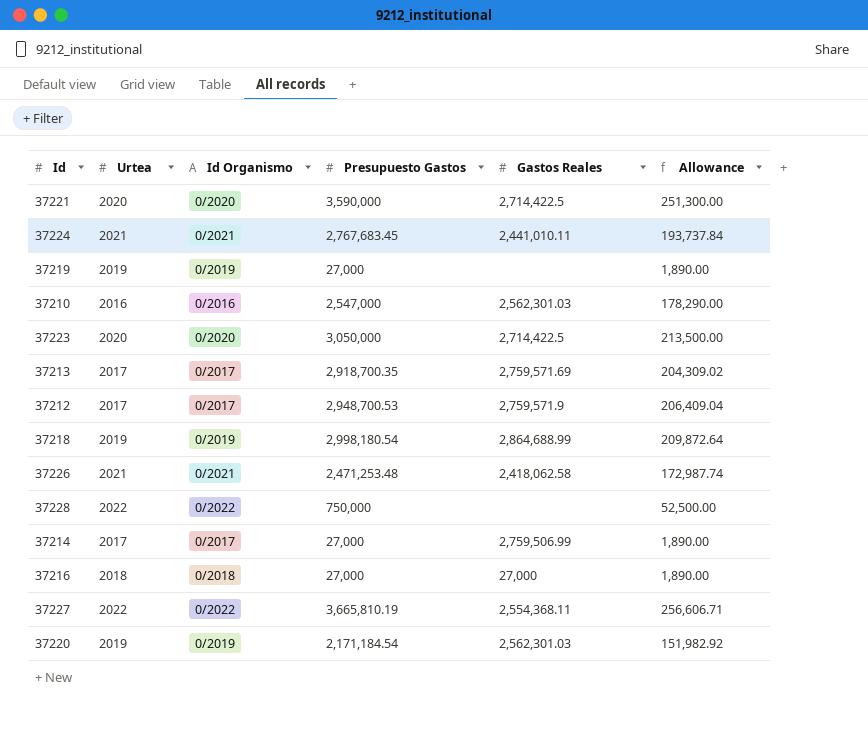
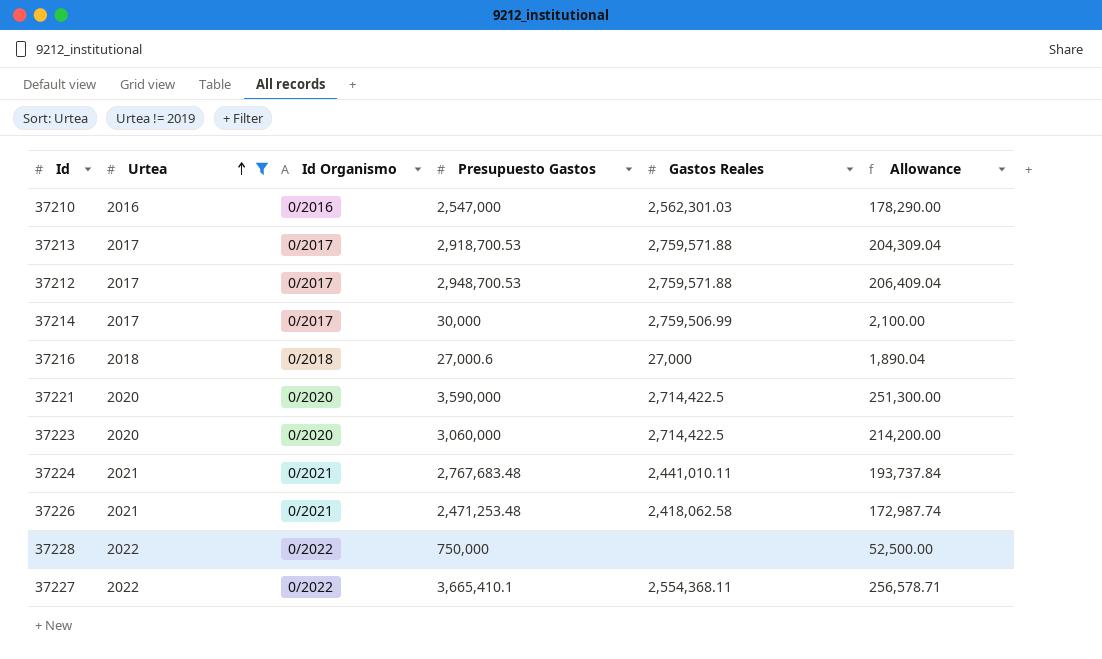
filter: none -> Urtea != 2019
row order: none -> Urtea ascending
37213 | Presupuesto Gastos: 2,918,700.35 -> 2,918,700.53
37213 | Gastos Reales: 2,759,571.69 -> 2,759,571.88
37213 | Allowance: 204,309.02 -> 204,309.04
37212 | Gastos Reales: 2,759,571.9 -> 2,759,571.88
37214 | Presupuesto Gastos: 27,000 -> 30,000
37214 | Allowance: 1,890.00 -> 2,100.00
37216 | Presupuesto Gastos: 27,000 -> 27,000.6
37216 | Allowance: 1,890.00 -> 1,890.04
37223 | Presupuesto Gastos: 3,050,000 -> 3,060,000
37223 | Allowance: 213,500.00 -> 214,200.00
37224 | Presupuesto Gastos: 2,767,683.45 -> 2,767,683.48
37227 | Presupuesto Gastos: 3,665,810.19 -> 3,665,410.1
37227 | Allowance: 256,606.71 -> 256,578.71

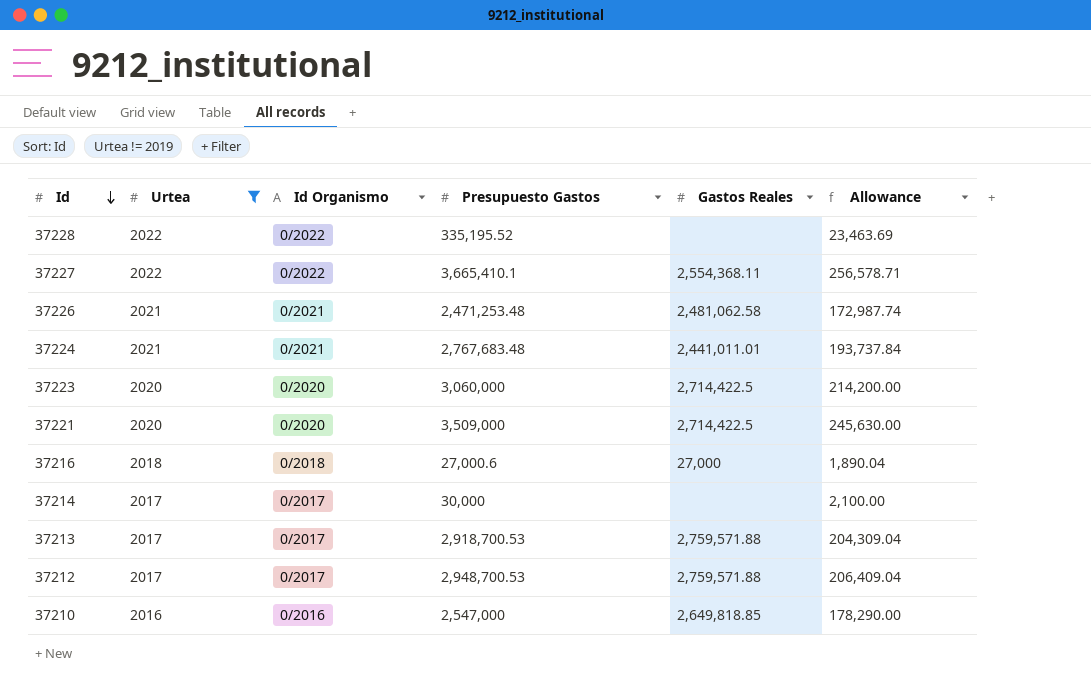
row order: Urtea ascending -> Id descending
37228 | Presupuesto Gastos: 750,000 -> 335,195.52
37228 | Allowance: 52,500.00 -> 23,463.69
37226 | Gastos Reales: 2,418,062.58 -> 2,481,062.58
37224 | Gastos Reales: 2,441,010.11 -> 2,441,011.01
37221 | Presupuesto Gastos: 3,590,000 -> 3,509,000
37221 | Allowance: 251,300.00 -> 245,630.00
37214 | Gastos Reales: 2,759,506.99 -> none
37210 | Gastos Reales: 2,562,301.03 -> 2,649,818.85

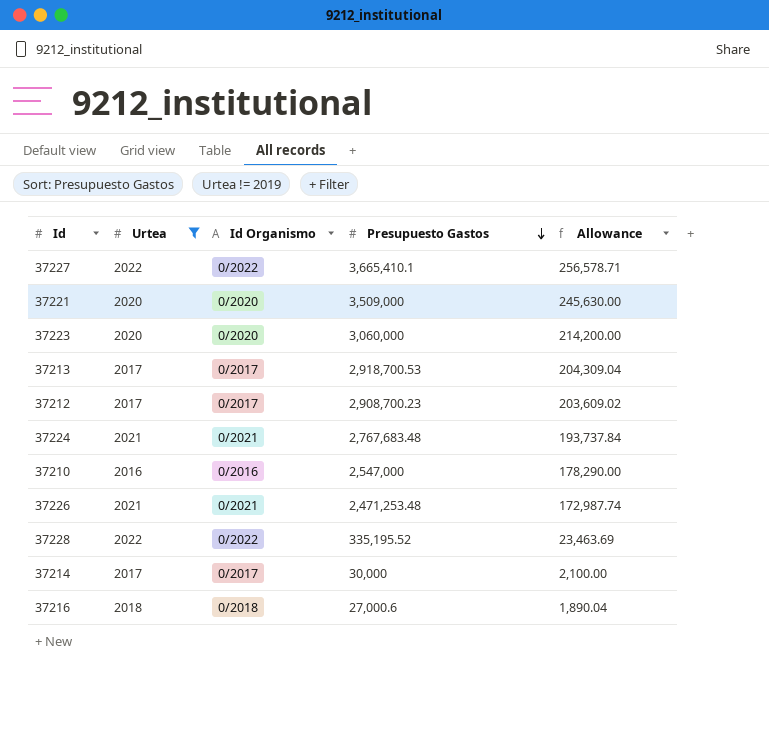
row order: Id descending -> Presupuesto Gastos descending
column Gastos Reales | position: 5 -> none
37212 | Presupuesto Gastos: 2,948,700.53 -> 2,908,700.23
37212 | Allowance: 206,409.04 -> 203,609.02

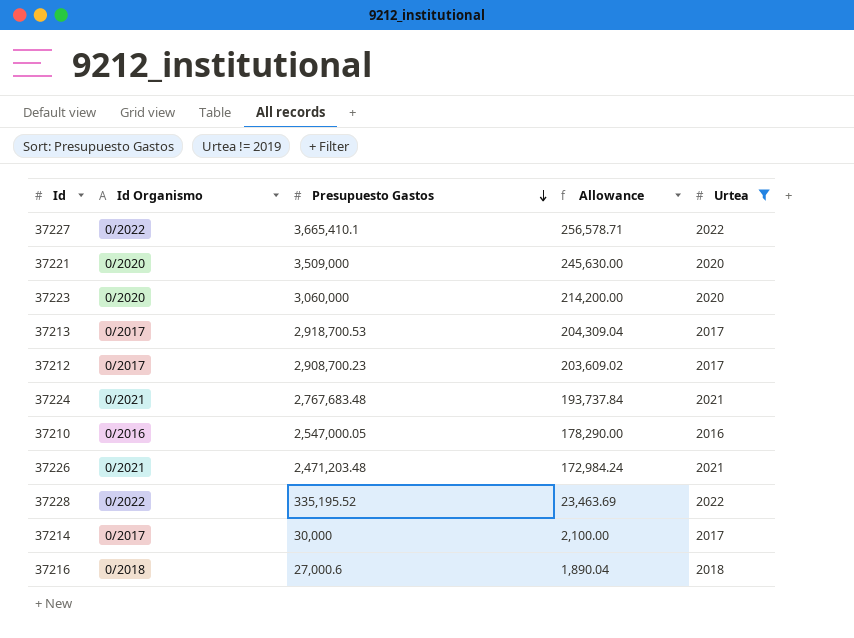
column Urtea | position: 2 -> 5
37210 | Presupuesto Gastos: 2,547,000 -> 2,547,000.05
37226 | Presupuesto Gastos: 2,471,253.48 -> 2,471,203.48
37226 | Allowance: 172,987.74 -> 172,984.24

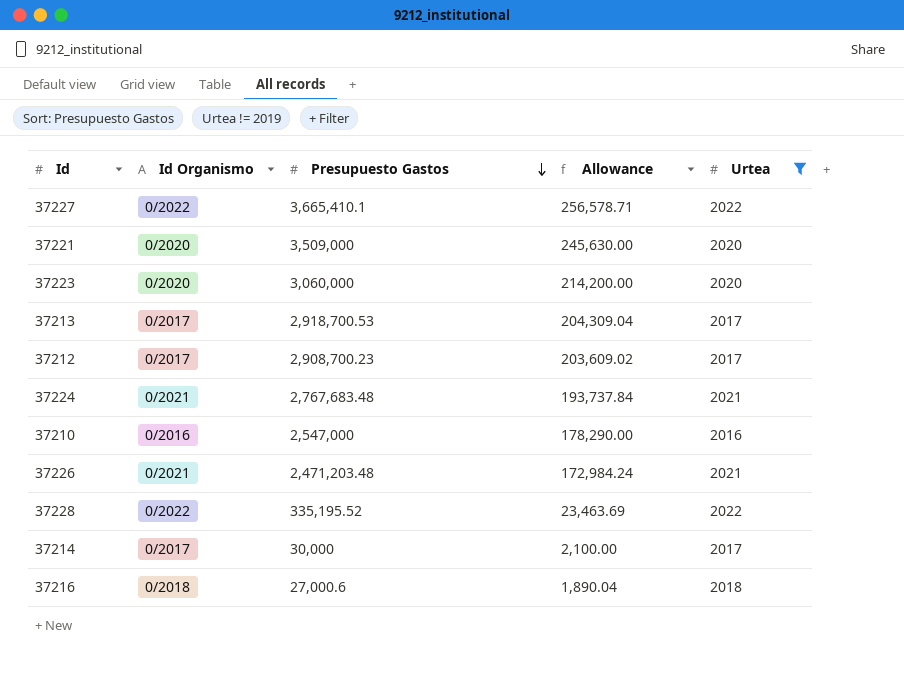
37210 | Presupuesto Gastos: 2,547,000.05 -> 2,547,000

